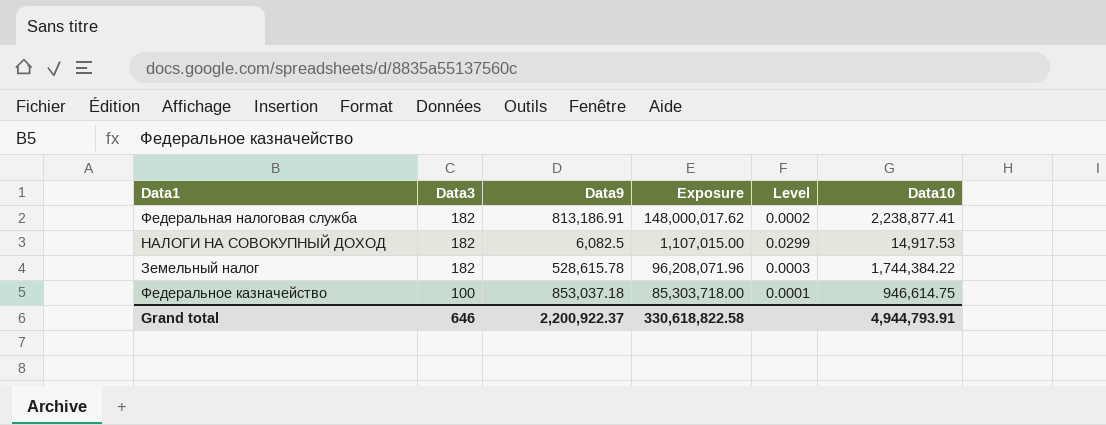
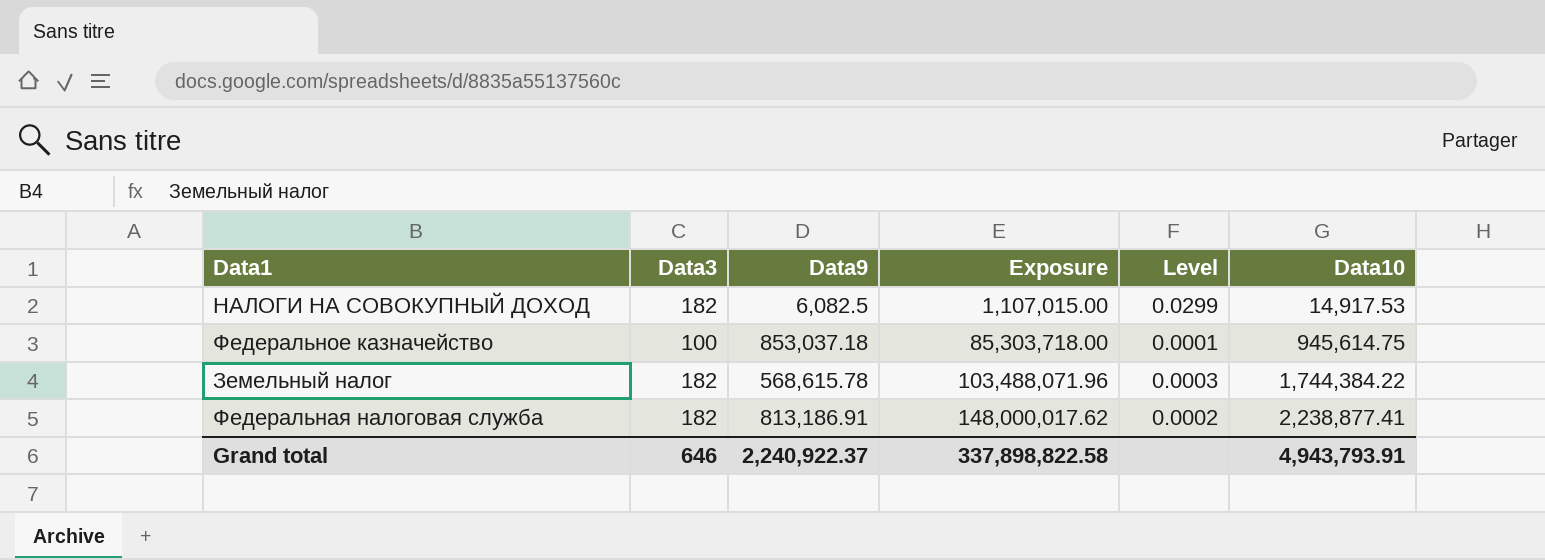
row order: Data3 descending -> Exposure ascending
Федеральное казначейство | Data10: 946,614.75 -> 945,614.75
Земельный налог | Data9: 528,615.78 -> 568,615.78
Земельный налог | Exposure: 96,208,071.96 -> 103,488,071.96
Grand total | Data9: 2,200,922.37 -> 2,240,922.37
Grand total | Exposure: 330,618,822.58 -> 337,898,822.58
Grand total | Data10: 4,944,793.91 -> 4,943,793.91

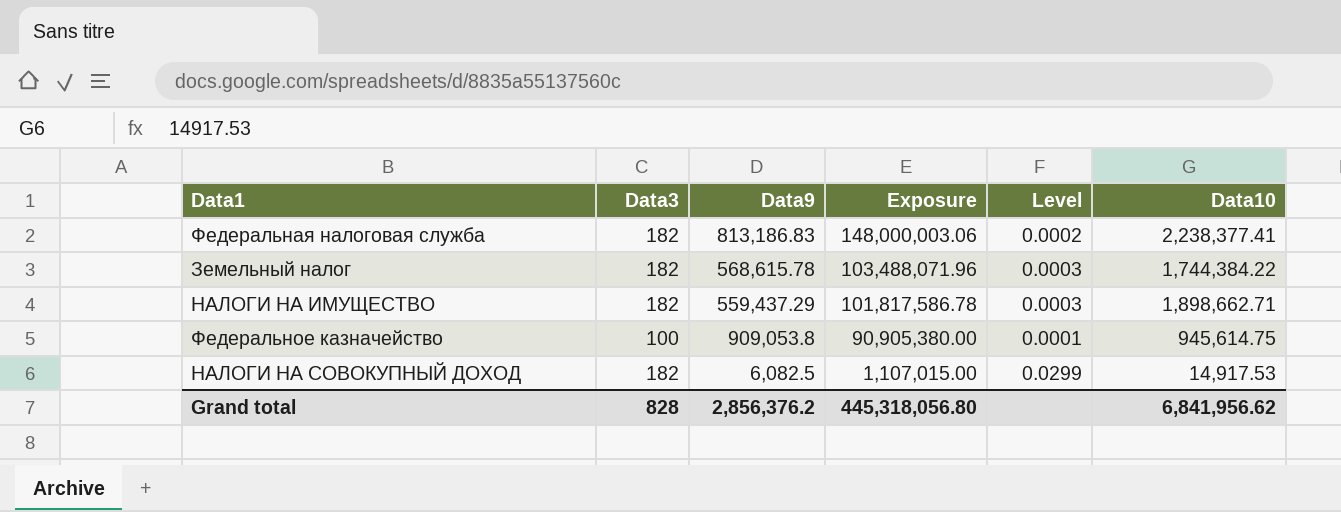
row order: Exposure ascending -> Exposure descending
Федеральная налоговая служба | Data9: 813,186.91 -> 813,186.83
Федеральная налоговая служба | Exposure: 148,000,017.62 -> 148,000,003.06
Федеральная налоговая служба | Data10: 2,238,877.41 -> 2,238,377.41
row НАЛОГИ НА ИМУЩЕСТВО: none -> 182 | 559,437.29 | 101,817,586.78 | 0.0003 | 1,898,662.71
Федеральное казначейство | Data9: 853,037.18 -> 909,053.8
Федеральное казначейство | Exposure: 85,303,718.00 -> 90,905,380.00
Grand total | Data3: 646 -> 828
Grand total | Data9: 2,240,922.37 -> 2,856,376.2
Grand total | Exposure: 337,898,822.58 -> 445,318,056.80
Grand total | Data10: 4,943,793.91 -> 6,841,956.62

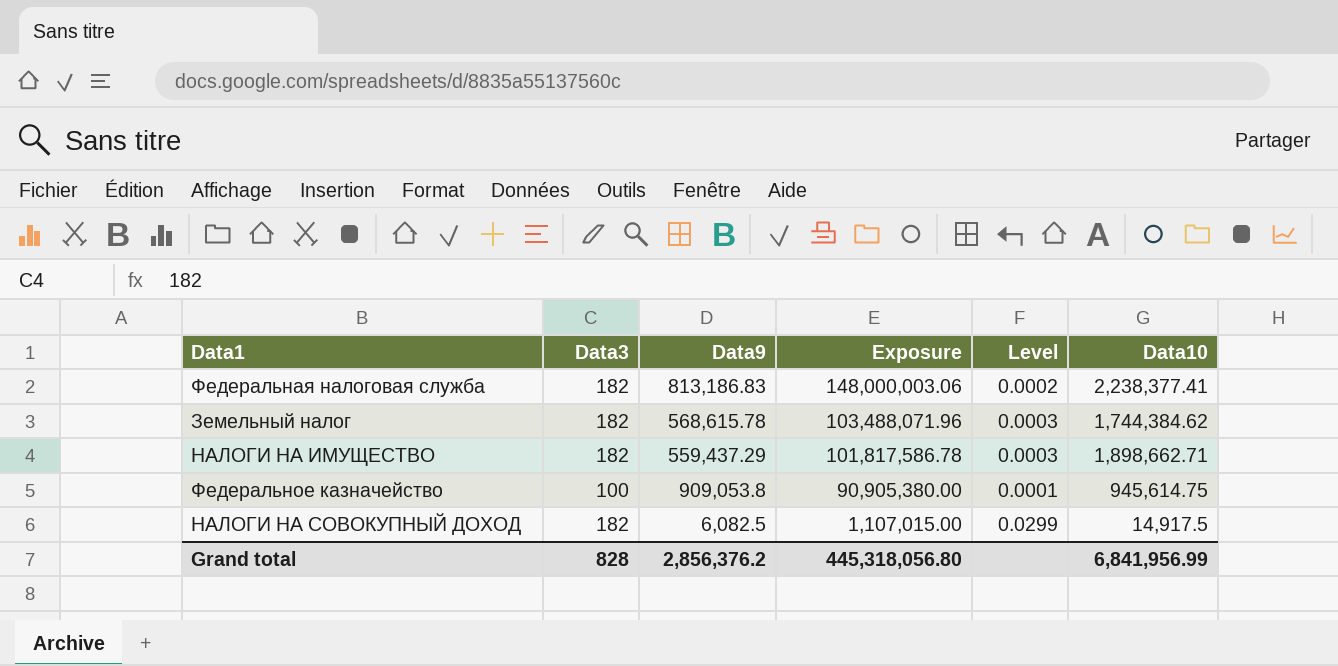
Земельный налог | Data10: 1,744,384.22 -> 1,744,384.62
НАЛОГИ НА СОВОКУПНЫЙ ДОХОД | Data10: 14,917.53 -> 14,917.5
Grand total | Data10: 6,841,956.62 -> 6,841,956.99

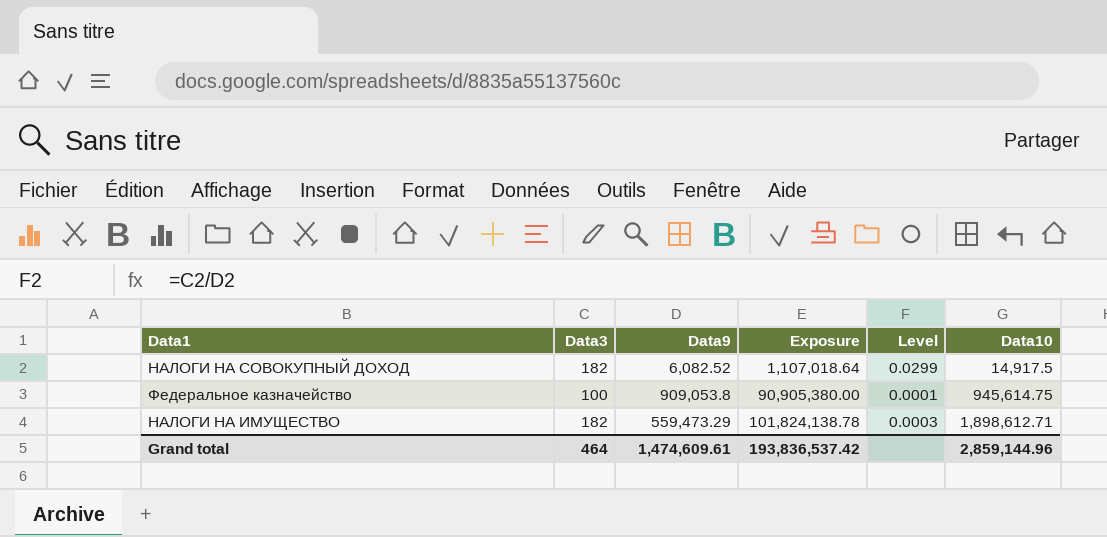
row order: Exposure descending -> Exposure ascending
row Федеральная налоговая служба: 182 | 813,186.83 | 148,000,003.06 | 0.0002 | 2,238,377.41 -> none
row Земельный налог: 182 | 568,615.78 | 103,488,071.96 | 0.0003 | 1,744,384.62 -> none
НАЛОГИ НА СОВОКУПНЫЙ ДОХОД | Data9: 6,082.5 -> 6,082.52
НАЛОГИ НА СОВОКУПНЫЙ ДОХОД | Exposure: 1,107,015.00 -> 1,107,018.64
НАЛОГИ НА ИМУЩЕСТВО | Data9: 559,437.29 -> 559,473.29
НАЛОГИ НА ИМУЩЕСТВО | Exposure: 101,817,586.78 -> 101,824,138.78
НАЛОГИ НА ИМУЩЕСТВО | Data10: 1,898,662.71 -> 1,898,612.71
Grand total | Data3: 828 -> 464
Grand total | Data9: 2,856,376.2 -> 1,474,609.61
Grand total | Exposure: 445,318,056.80 -> 193,836,537.42
Grand total | Data10: 6,841,956.99 -> 2,859,144.96

